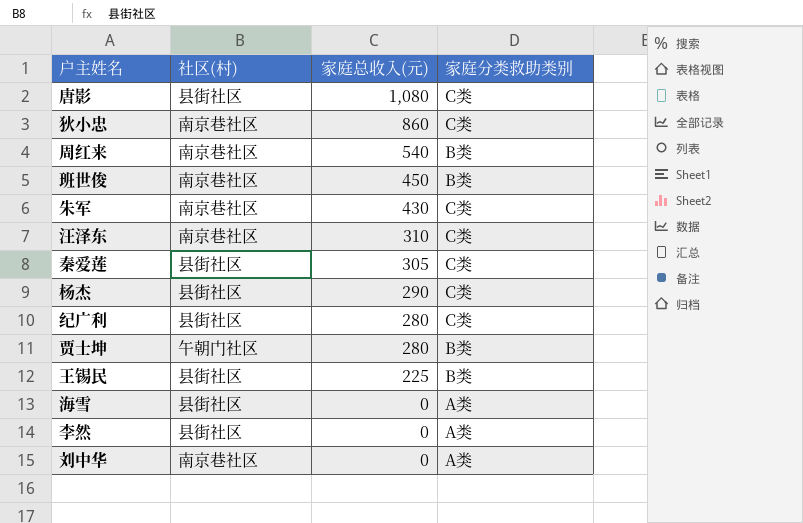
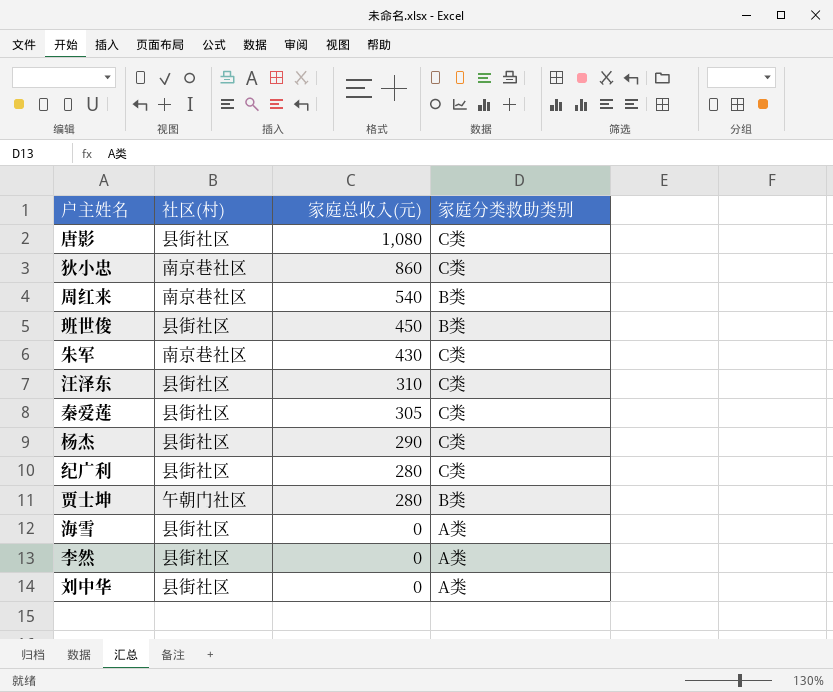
row 王锡民: 县街社区 | 225 | B类 -> none
班世俊 | 社区(村): 南京巷社区 -> 县街社区
汪泽东 | 社区(村): 南京巷社区 -> 县街社区
刘中华 | 社区(村): 南京巷社区 -> 县街社区

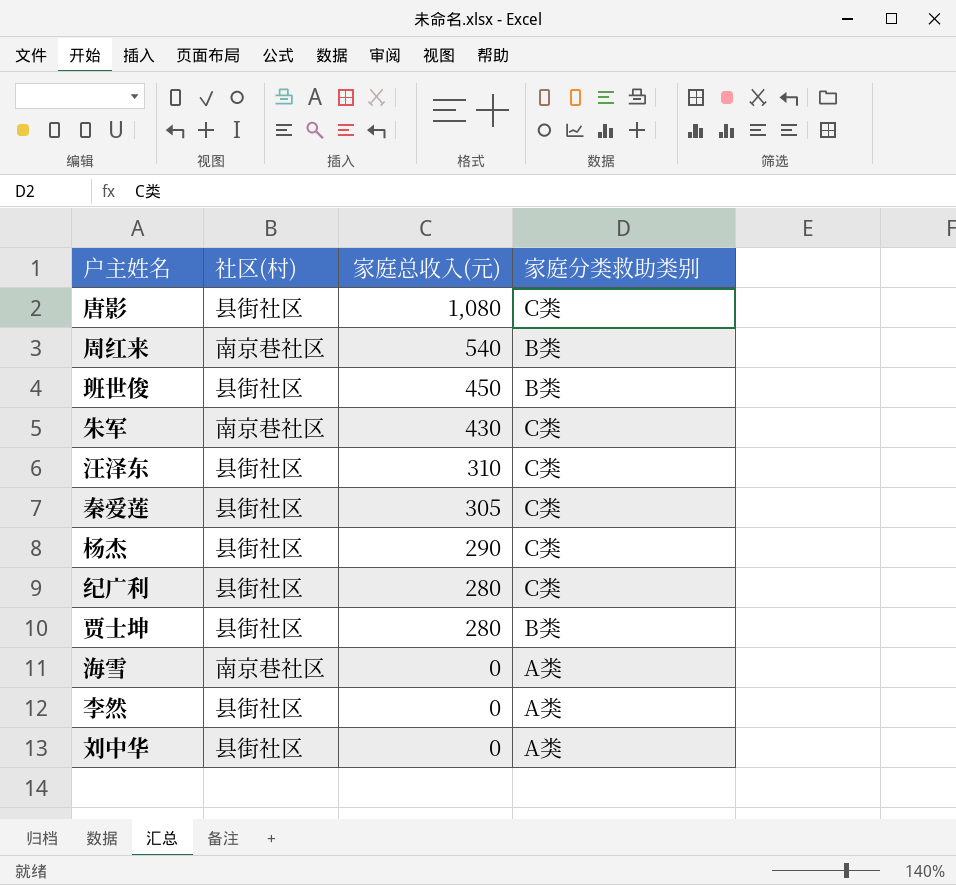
row 狄小忠: 南京巷社区 | 860 | C类 -> none
贾士坤 | 社区(村): 午朝门社区 -> 县街社区
海雪 | 社区(村): 县街社区 -> 南京巷社区

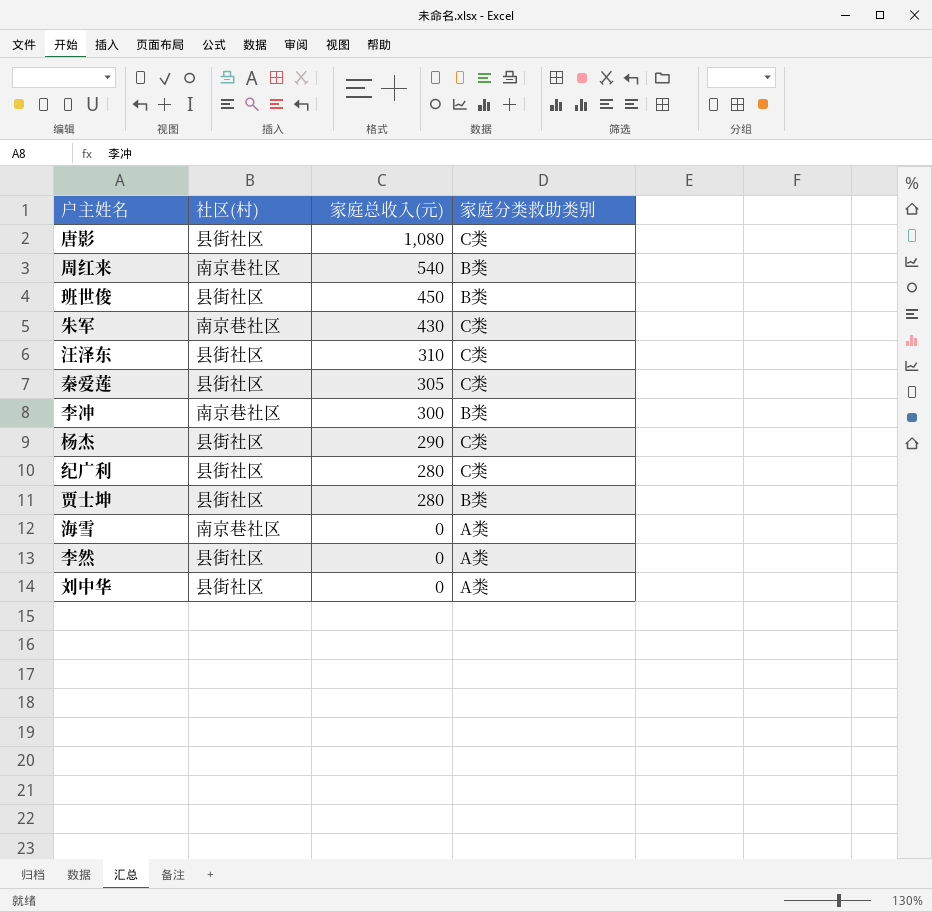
row 李冲: none -> 南京巷社区 | 300 | B类

